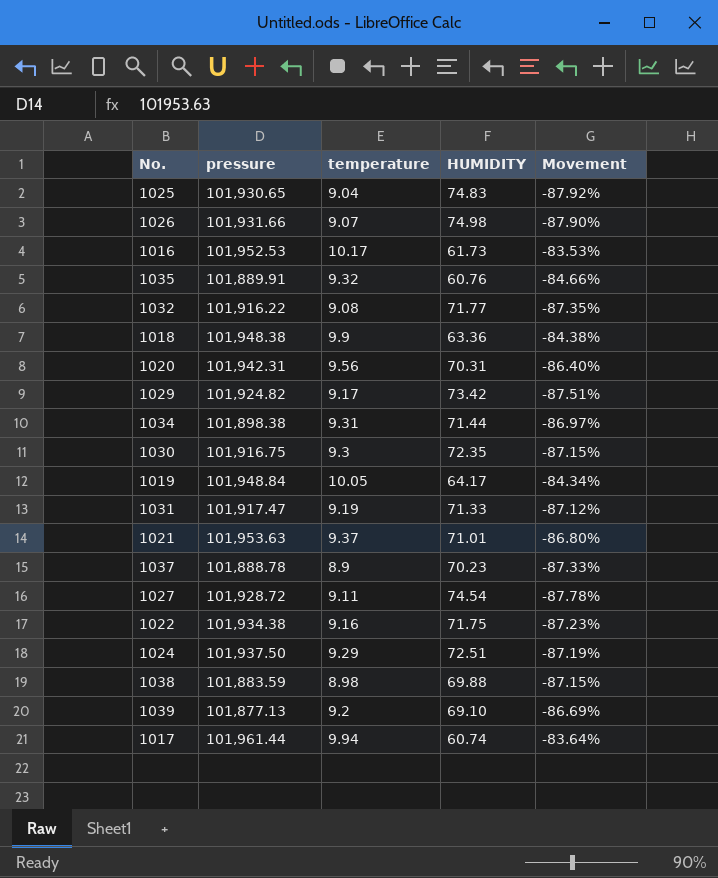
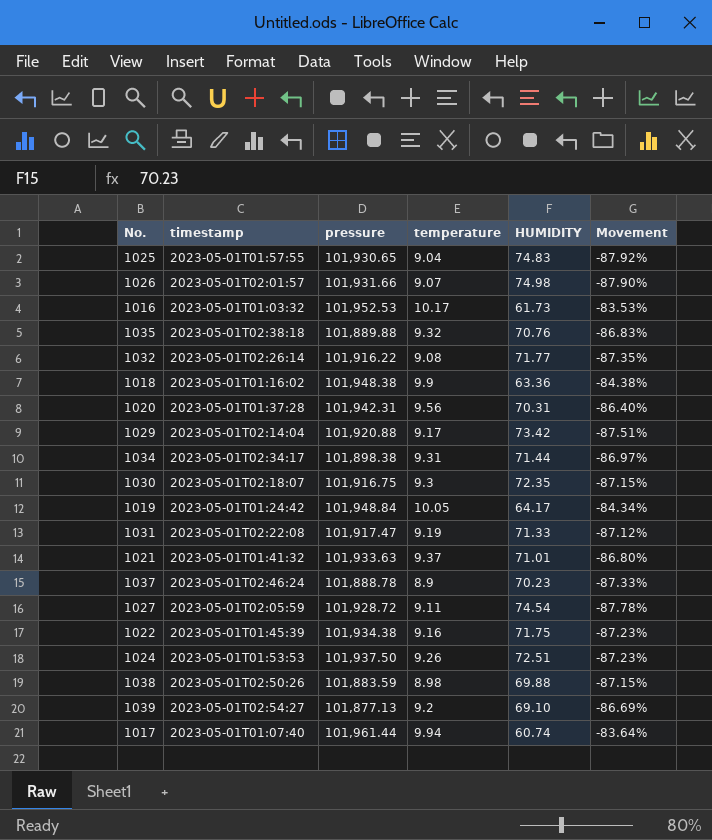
column timestamp | position: none -> 2
1035 | pressure: 101,889.91 -> 101,889.88
1035 | HUMIDITY: 60.76 -> 70.76
1035 | Movement: -84.66% -> -86.83%
1029 | pressure: 101,924.82 -> 101,920.88
1021 | pressure: 101,953.63 -> 101,933.63
1024 | temperature: 9.29 -> 9.26
1024 | Movement: -87.19% -> -87.23%

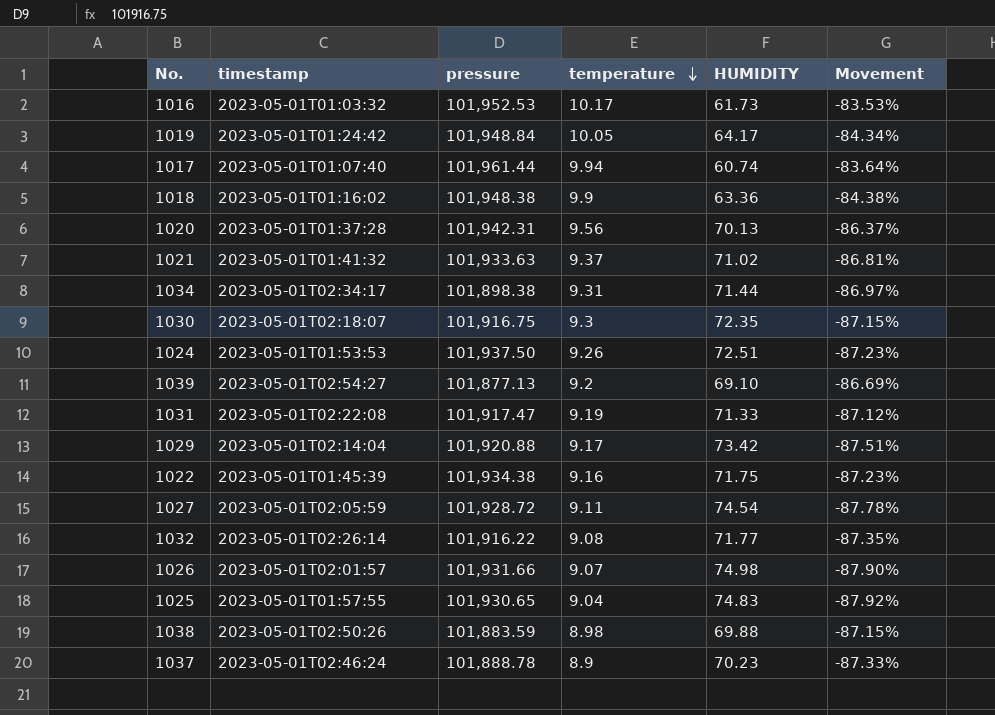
row order: none -> temperature descending
row 1035: 2023-05-01T02:38:18 | 101,889.88 | 9.32 | 70.76 | -86.83% -> none
1020 | HUMIDITY: 70.31 -> 70.13
1020 | Movement: -86.40% -> -86.37%
1021 | HUMIDITY: 71.01 -> 71.02
1021 | Movement: -86.80% -> -86.81%

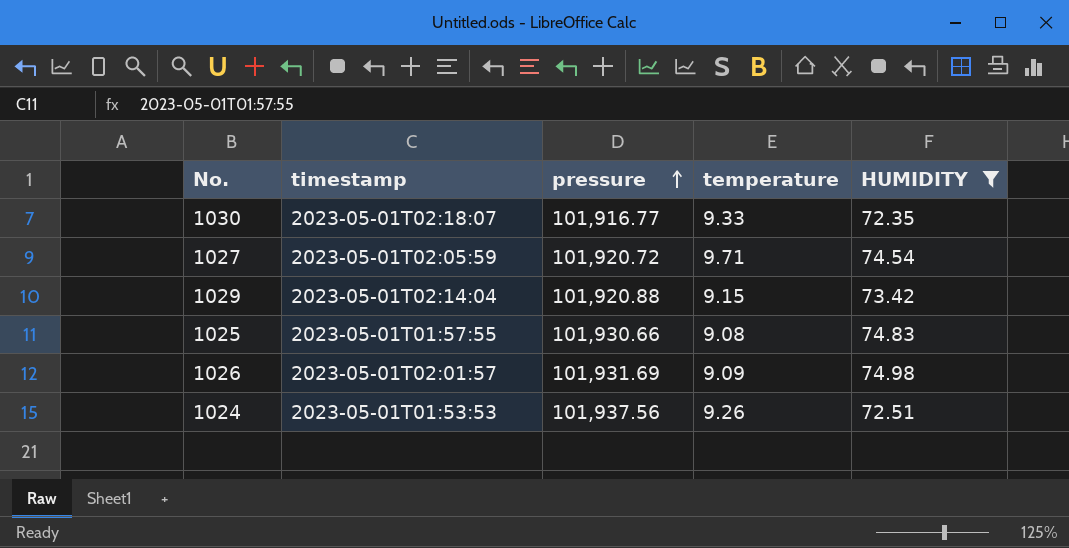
filter: none -> HUMIDITY >= 72.35
row order: temperature descending -> pressure ascending
column Movement | formula: ([temperature] - [HUMIDITY]) / [HUMIDITY] -> none
1030 | pressure: 101,916.75 -> 101,916.77
1030 | temperature: 9.3 -> 9.33
1027 | pressure: 101,928.72 -> 101,920.72
1027 | temperature: 9.11 -> 9.71
1029 | temperature: 9.17 -> 9.15
1025 | pressure: 101,930.65 -> 101,930.66
1025 | temperature: 9.04 -> 9.08
1026 | pressure: 101,931.66 -> 101,931.69
1026 | temperature: 9.07 -> 9.09
1024 | pressure: 101,937.50 -> 101,937.56

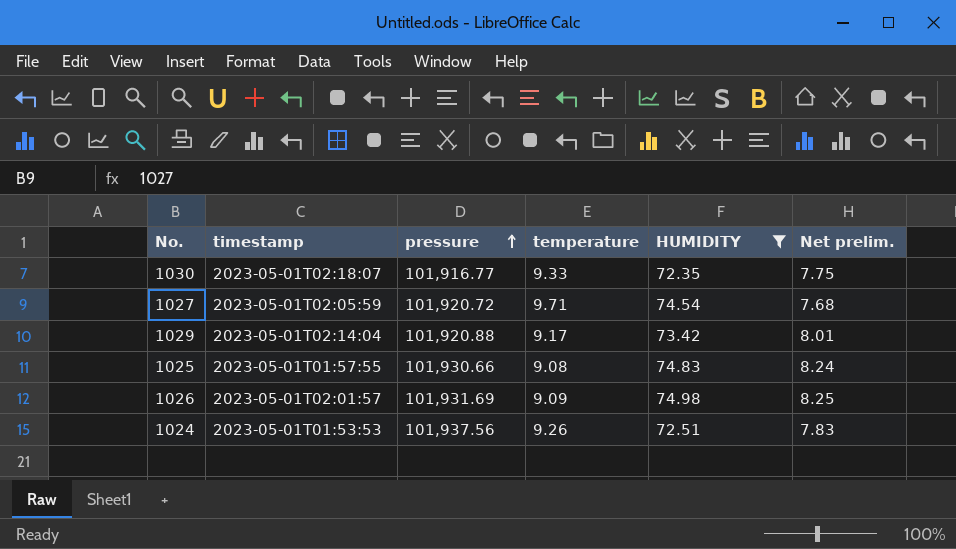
column Net prelim. | formula: none -> [HUMIDITY] / [temperature]
1029 | temperature: 9.15 -> 9.17

